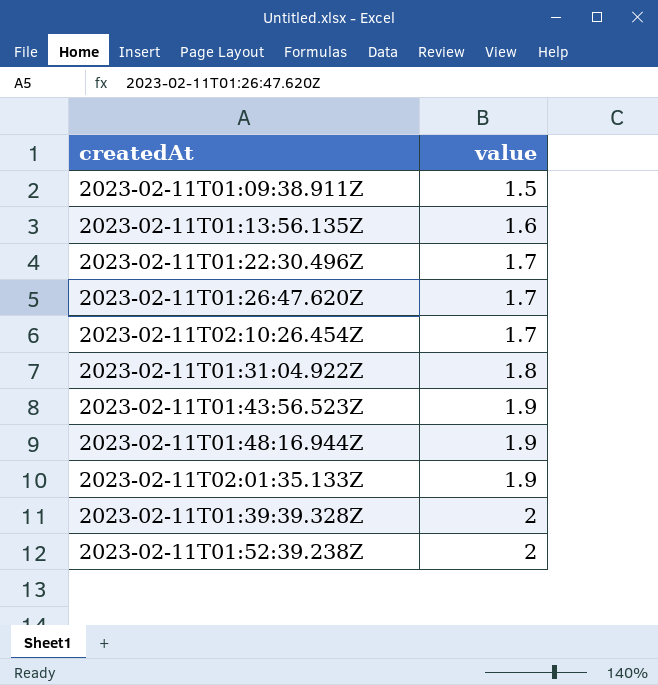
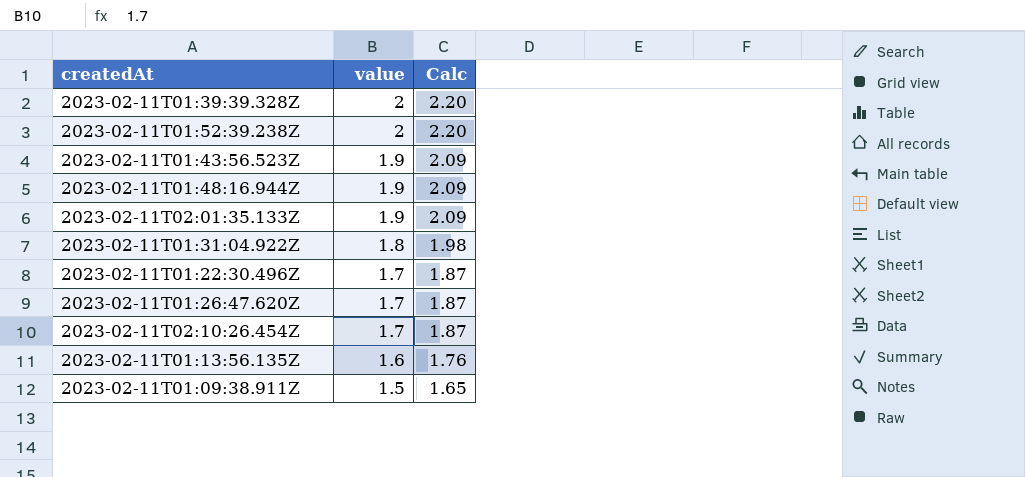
row order: value ascending -> value descending
column Calc | formula: none -> [value] * 1.1

